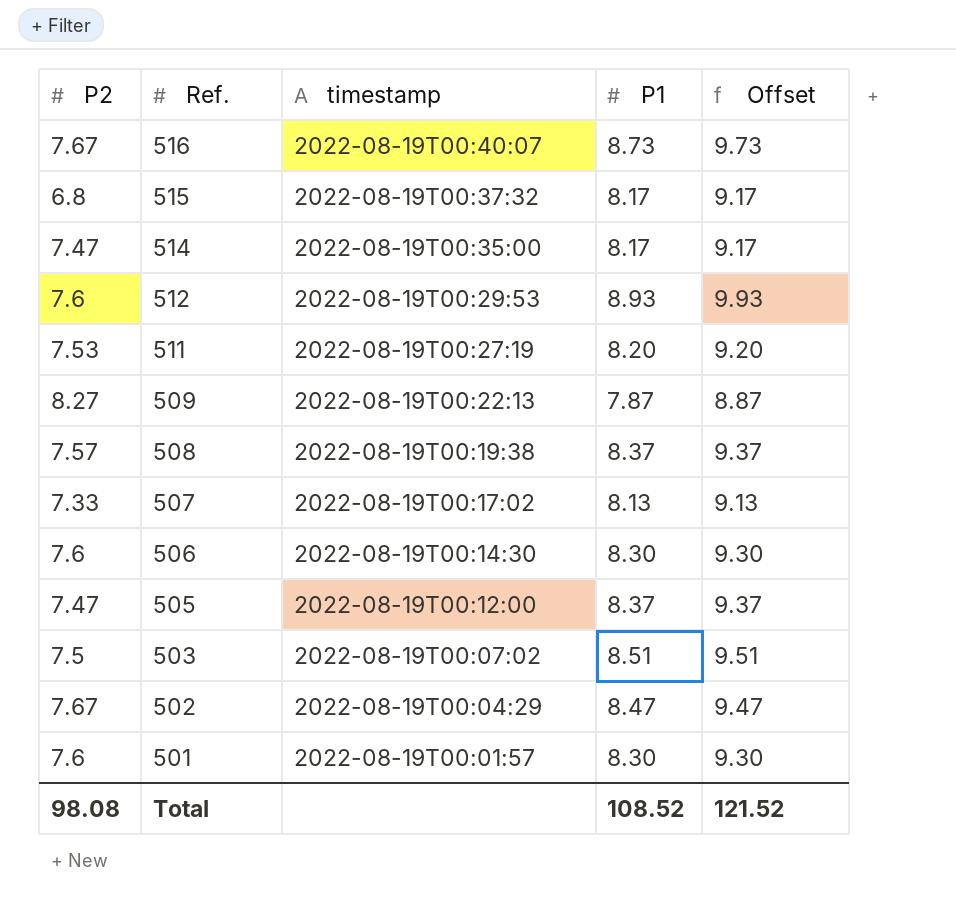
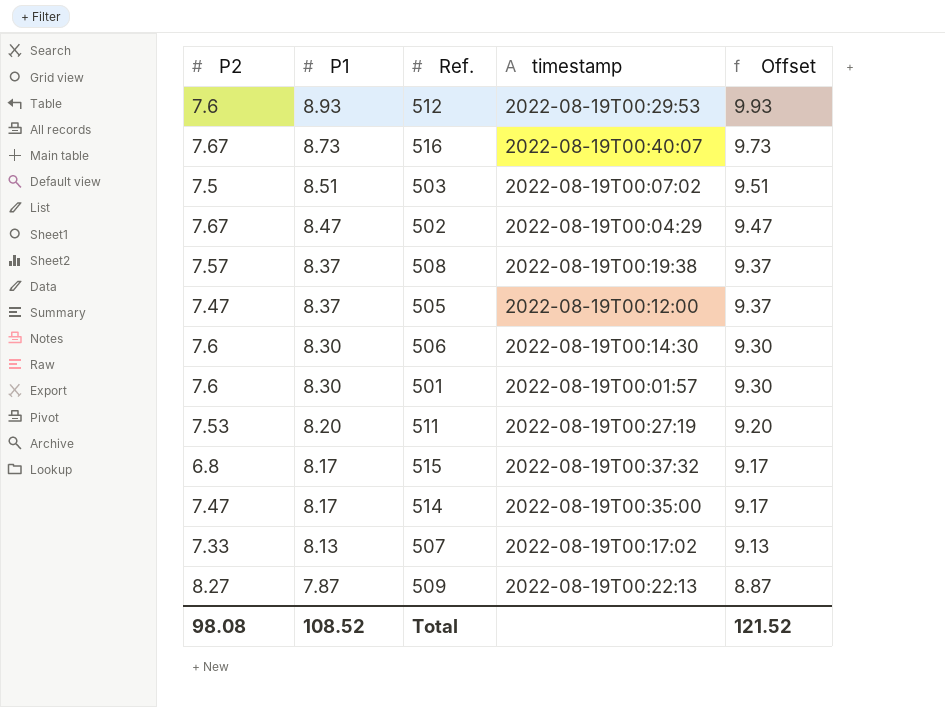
row order: Ref. descending -> P1 descending
column P1 | position: 4 -> 2

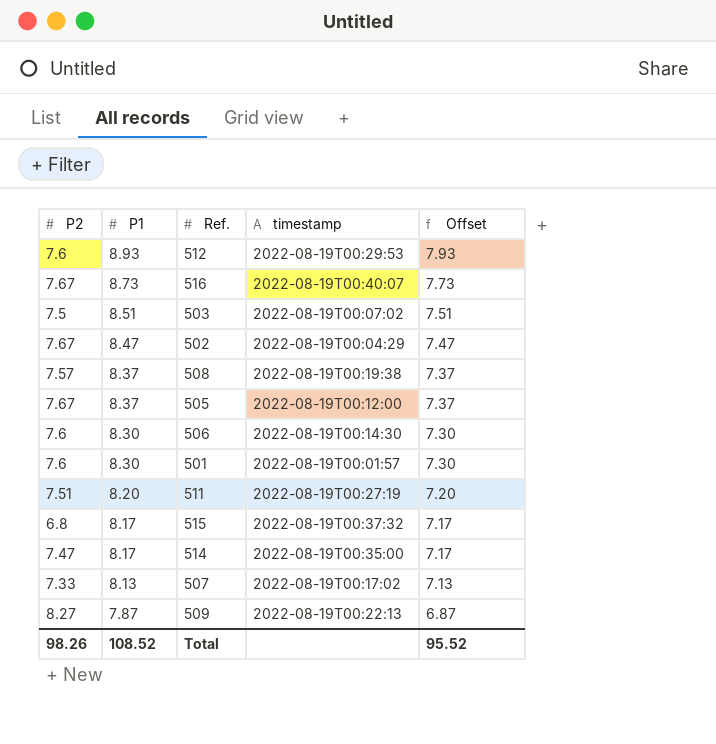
column Offset | formula: [P1] + 1 -> [P1] - 1
505 | P2: 7.47 -> 7.67
511 | P2: 7.53 -> 7.51
Total | P2: 98.08 -> 98.26
Total | Offset: 121.52 -> 95.52

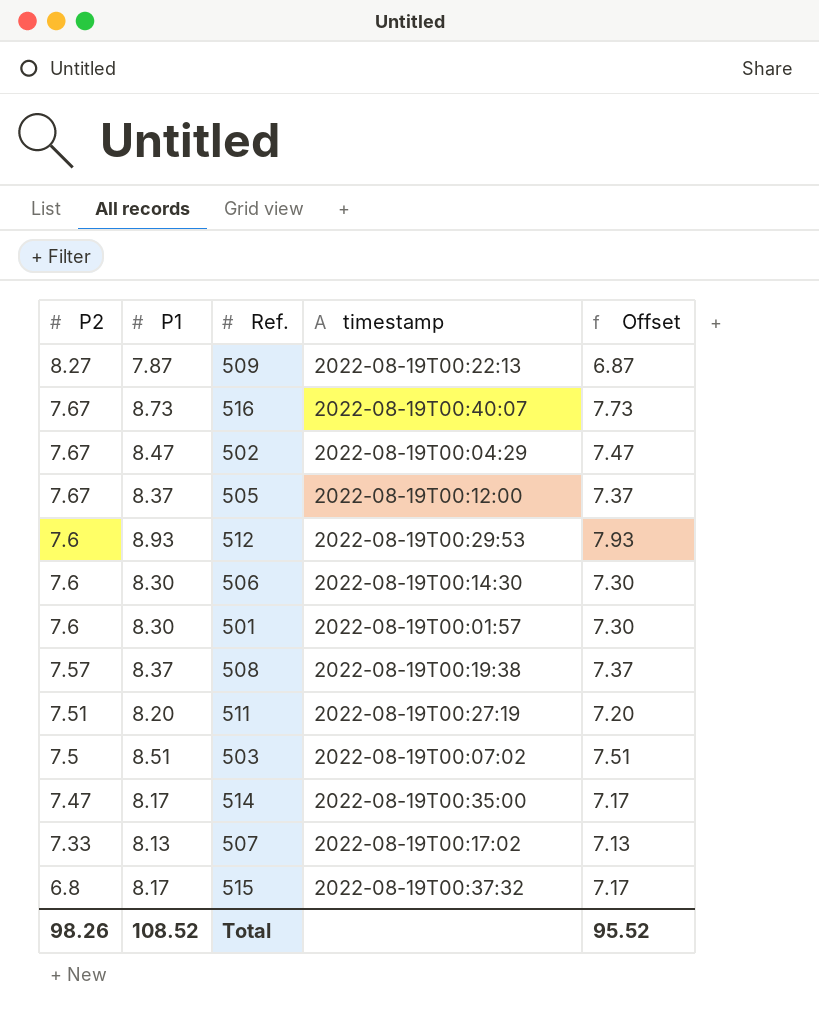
row order: P1 descending -> P2 descending

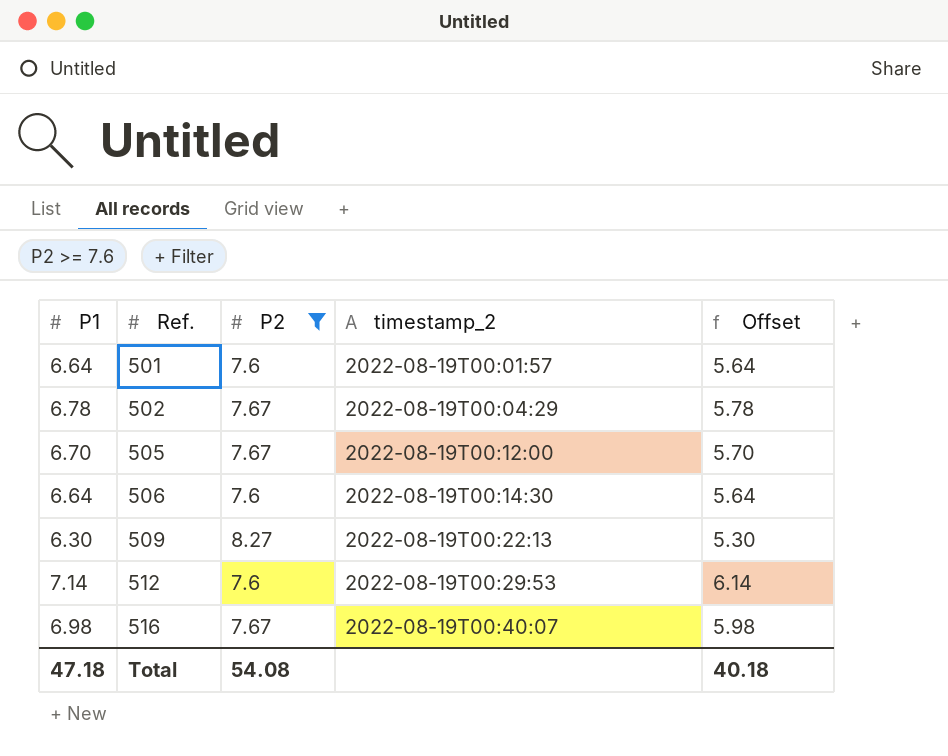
filter: none -> P2 >= 7.6
row order: P2 descending -> Ref. ascending
column P2 | position: 1 -> 3
column name: timestamp -> timestamp_2
501 | P1: 8.30 -> 6.64
501 | Offset: 7.30 -> 5.64
502 | P1: 8.47 -> 6.78
502 | Offset: 7.47 -> 5.78
505 | P1: 8.37 -> 6.70
505 | Offset: 7.37 -> 5.70
506 | P1: 8.30 -> 6.64
506 | Offset: 7.30 -> 5.64
509 | P1: 7.87 -> 6.30
509 | Offset: 6.87 -> 5.30
512 | P1: 8.93 -> 7.14
512 | Offset: 7.93 -> 6.14
516 | P1: 8.73 -> 6.98
516 | Offset: 7.73 -> 5.98
Total | P1: 108.52 -> 47.18
Total | P2: 98.26 -> 54.08
Total | Offset: 95.52 -> 40.18

